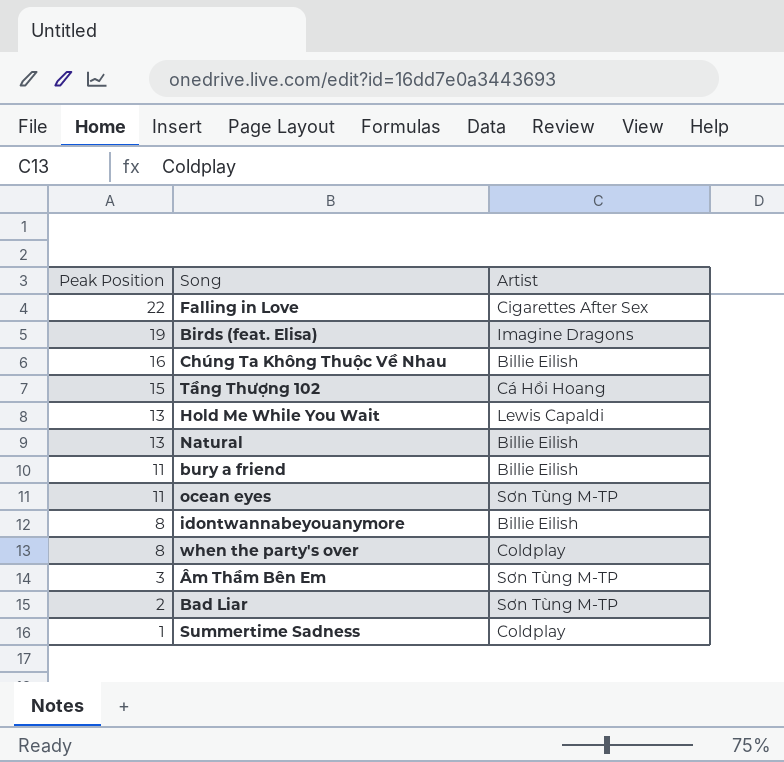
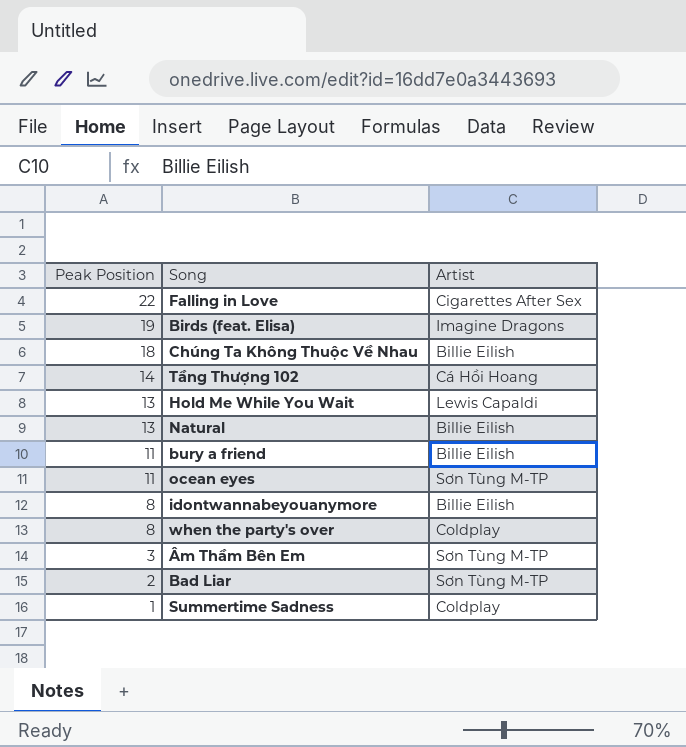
Chúng Ta Không Thuộc Về Nhau | Peak Position: 16 -> 18
Tầng Thượng 102 | Peak Position: 15 -> 14

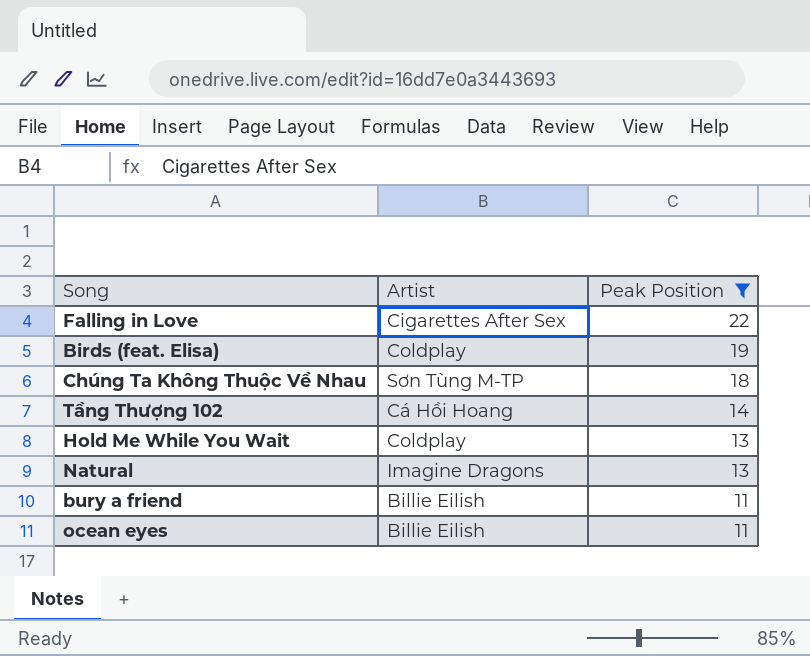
filter: none -> Peak Position >= 11
column Peak Position | position: 1 -> 3
Birds (feat. Elisa) | Artist: Imagine Dragons -> Coldplay
Chúng Ta Không Thuộc Về Nhau | Artist: Billie Eilish -> Sơn Tùng M-TP
Hold Me While You Wait | Artist: Lewis Capaldi -> Coldplay
Natural | Artist: Billie Eilish -> Imagine Dragons
ocean eyes | Artist: Sơn Tùng M-TP -> Billie Eilish

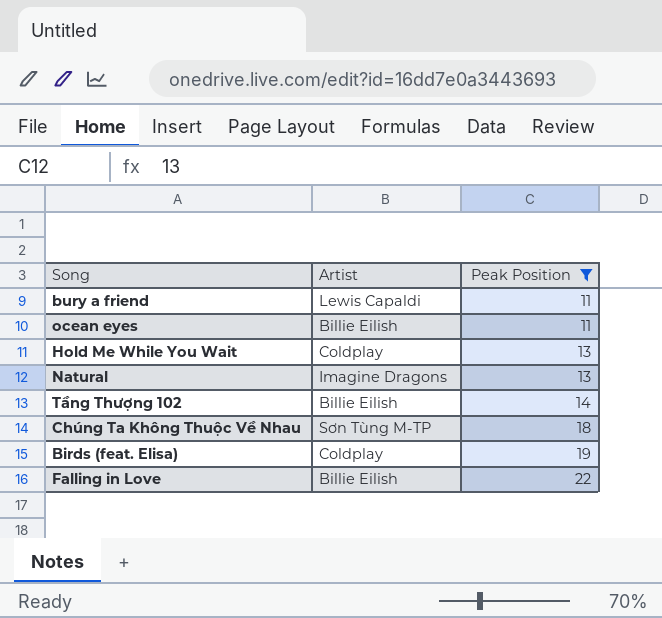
row order: Peak Position descending -> Peak Position ascending
bury a friend | Artist: Billie Eilish -> Lewis Capaldi
Tầng Thượng 102 | Artist: Cá Hồi Hoang -> Billie Eilish
Falling in Love | Artist: Cigarettes After Sex -> Billie Eilish

